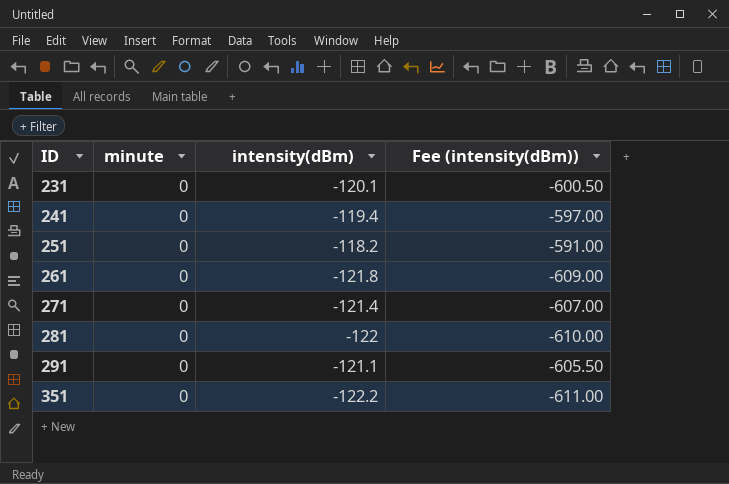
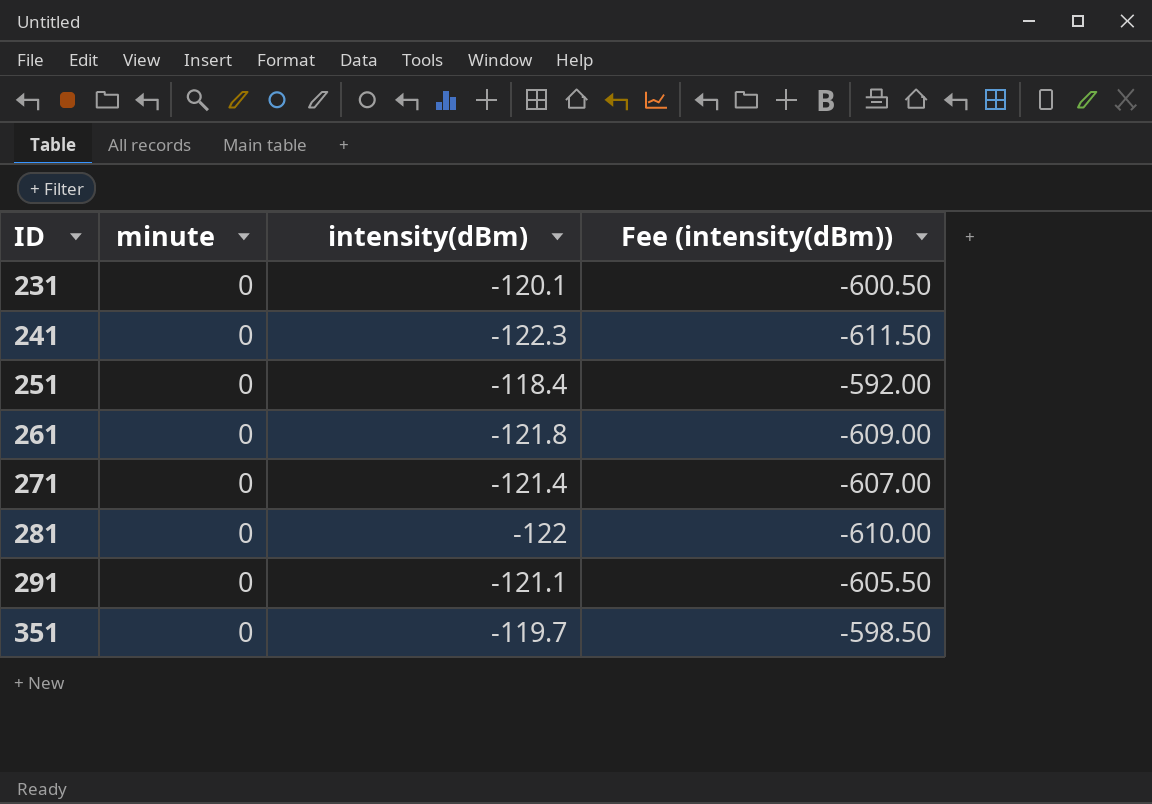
241 | intensity(dBm): -119.4 -> -122.3
241 | Fee (intensity(dBm)): -597.00 -> -611.50
251 | intensity(dBm): -118.2 -> -118.4
251 | Fee (intensity(dBm)): -591.00 -> -592.00
351 | intensity(dBm): -122.2 -> -119.7
351 | Fee (intensity(dBm)): -611.00 -> -598.50

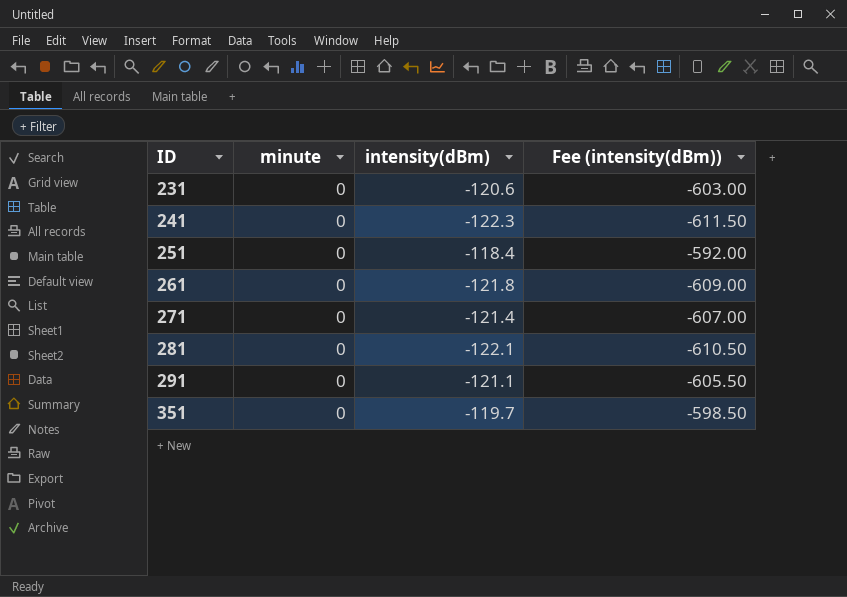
231 | intensity(dBm): -120.1 -> -120.6
231 | Fee (intensity(dBm)): -600.50 -> -603.00
281 | intensity(dBm): -122 -> -122.1
281 | Fee (intensity(dBm)): -610.00 -> -610.50

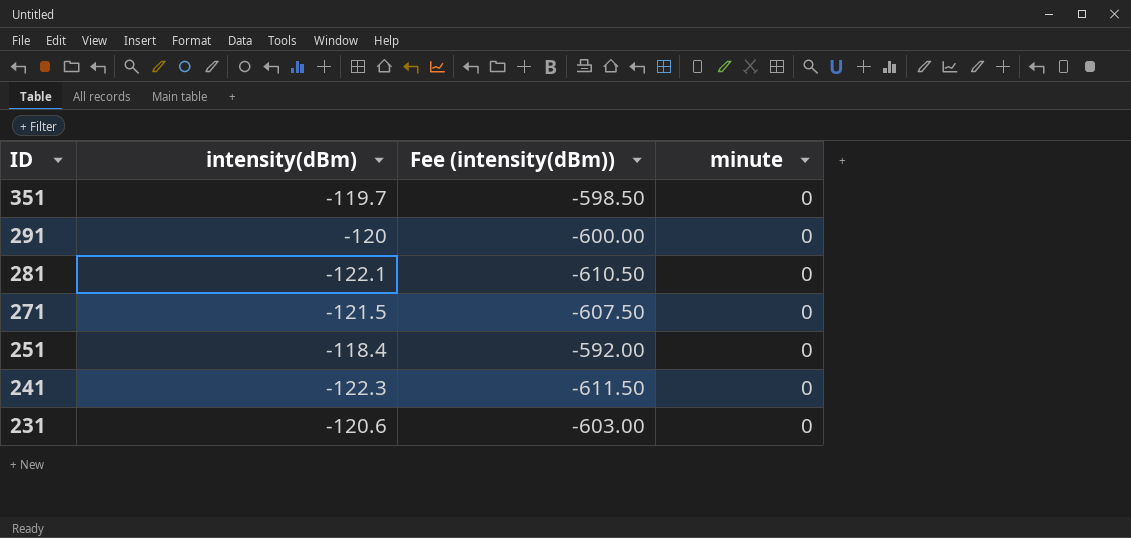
row order: ID ascending -> ID descending
column minute | position: 2 -> 4
row 261: 0 | -121.8 | -609.00 -> none
291 | intensity(dBm): -121.1 -> -120
291 | Fee (intensity(dBm)): -605.50 -> -600.00
271 | intensity(dBm): -121.4 -> -121.5
271 | Fee (intensity(dBm)): -607.00 -> -607.50

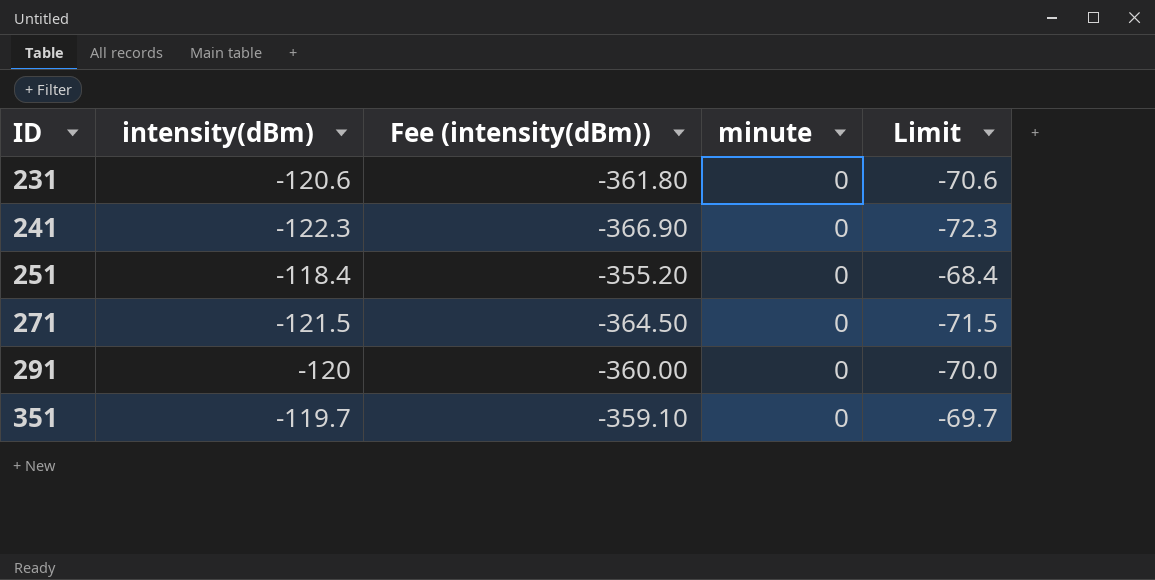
row order: ID descending -> ID ascending
column Fee (intensity(dBm)) | formula: [intensity(dBm)] * 5 -> [intensity(dBm)] * 3
column Limit | formula: none -> [intensity(dBm)] + 50
row 281: -122.1 | -610.50 | 0 -> none

